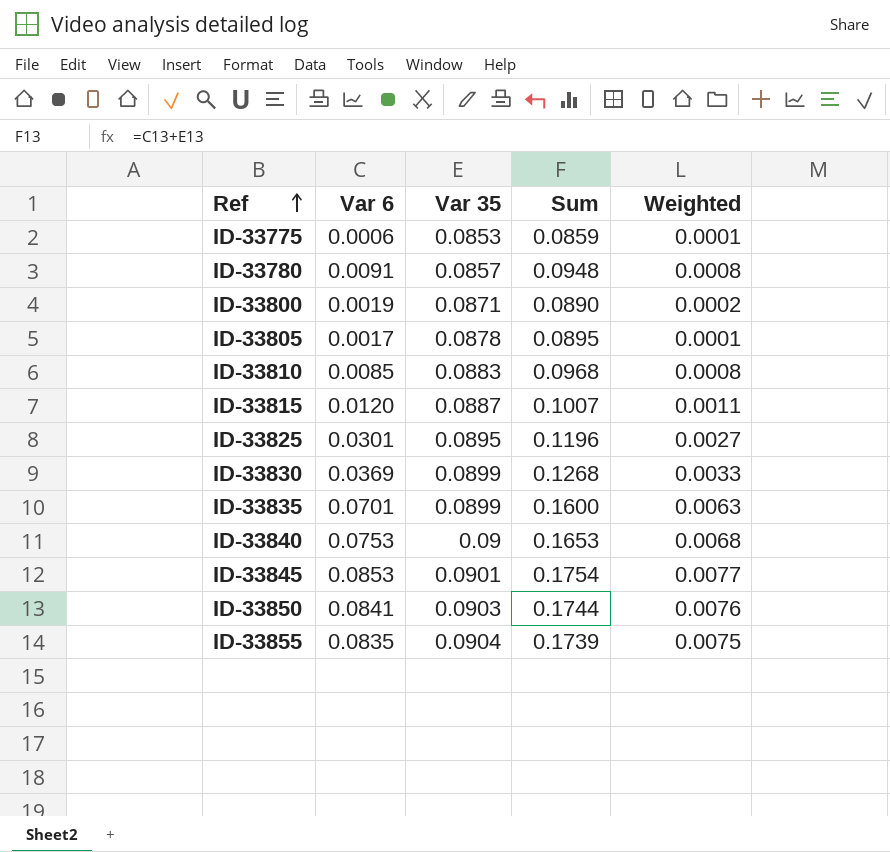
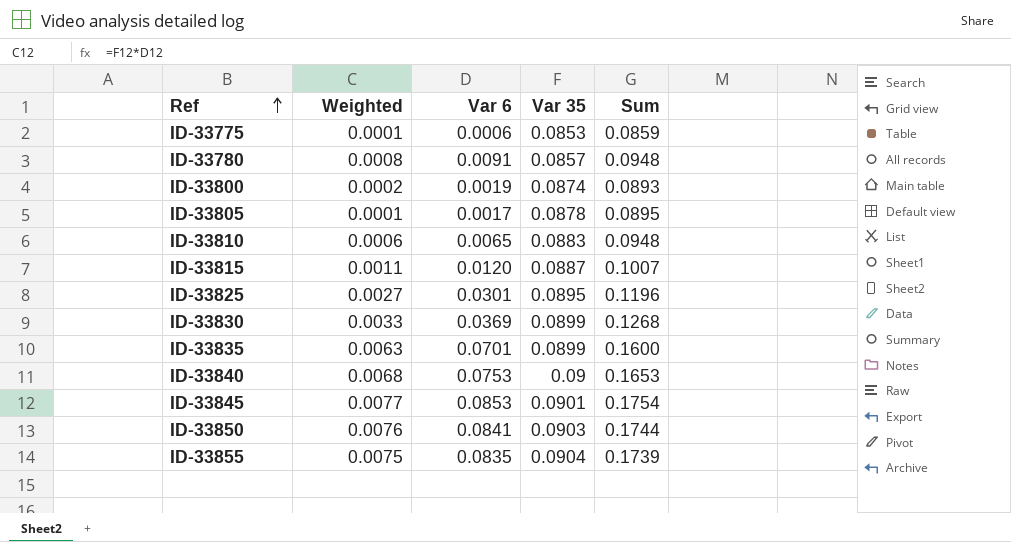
column Weighted | position: 5 -> 2
ID-33800 | Var 35: 0.0871 -> 0.0874
ID-33800 | Sum: 0.0890 -> 0.0893
ID-33810 | Weighted: 0.0008 -> 0.0006
ID-33810 | Var 6: 0.0085 -> 0.0065
ID-33810 | Sum: 0.0968 -> 0.0948

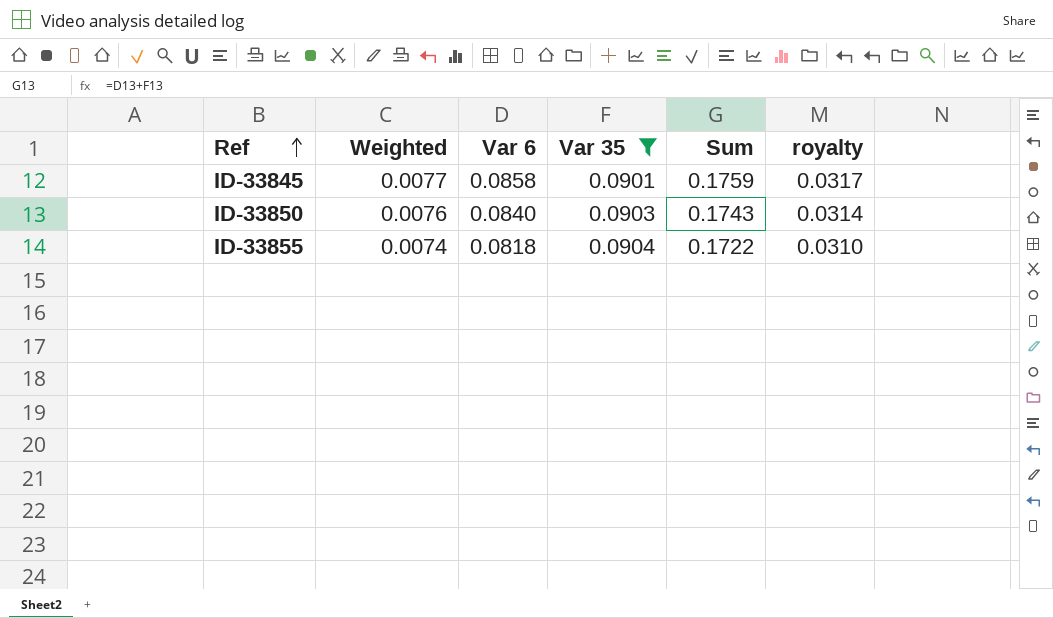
filter: none -> Var 35 >= 0.0901
column royalty | formula: none -> [Sum] * 0.18
ID-33845 | Var 6: 0.0853 -> 0.0858
ID-33845 | Sum: 0.1754 -> 0.1759
ID-33850 | Var 6: 0.0841 -> 0.0840
ID-33850 | Sum: 0.1744 -> 0.1743
ID-33855 | Weighted: 0.0075 -> 0.0074
ID-33855 | Var 6: 0.0835 -> 0.0818
ID-33855 | Sum: 0.1739 -> 0.1722

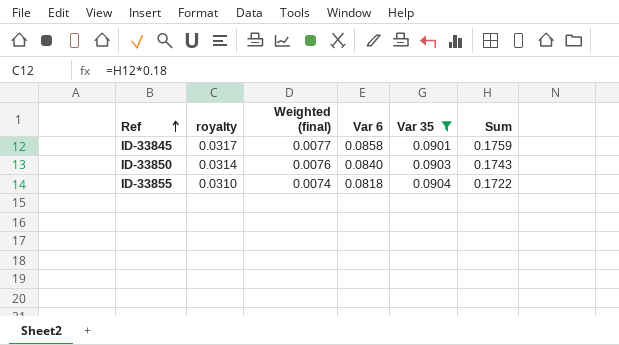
column royalty | position: 6 -> 2
column name: Weighted -> Weighted (final)

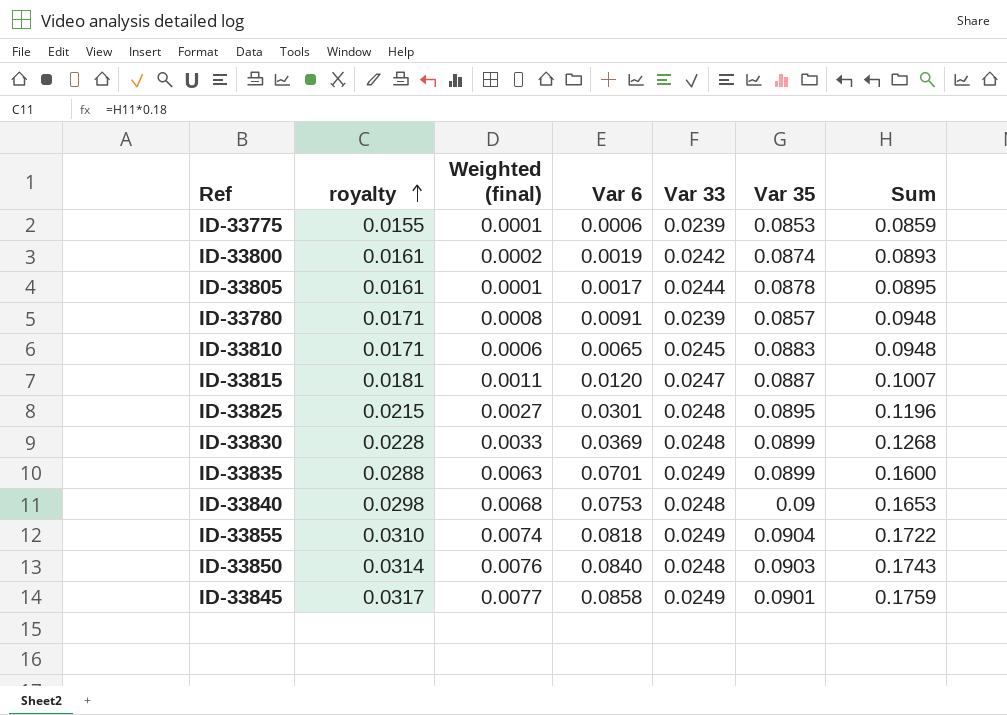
filter: Var 35 >= 0.0901 -> none
row order: Ref ascending -> royalty ascending
column Var 33 | position: none -> 5

